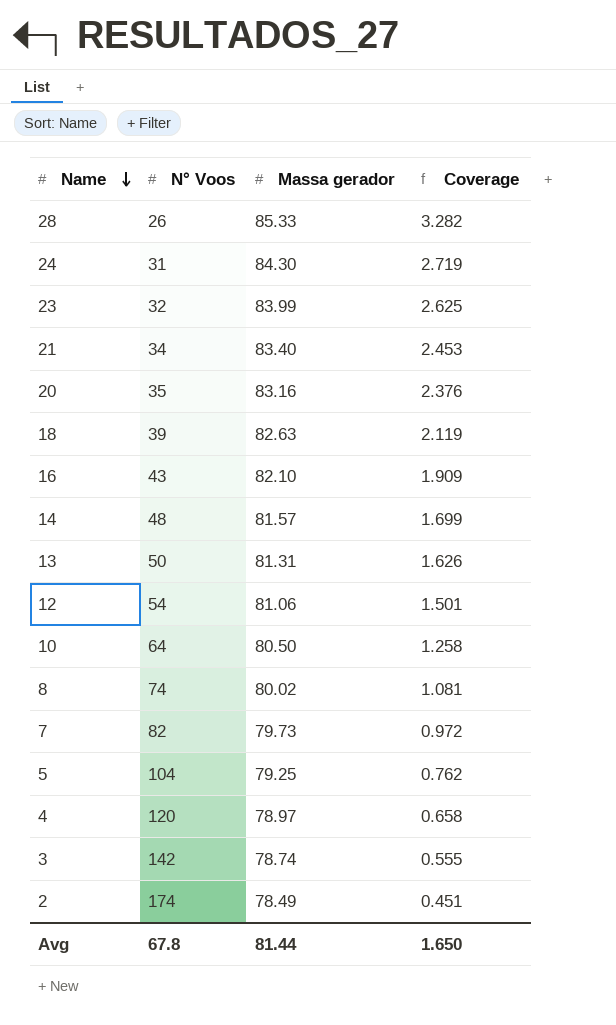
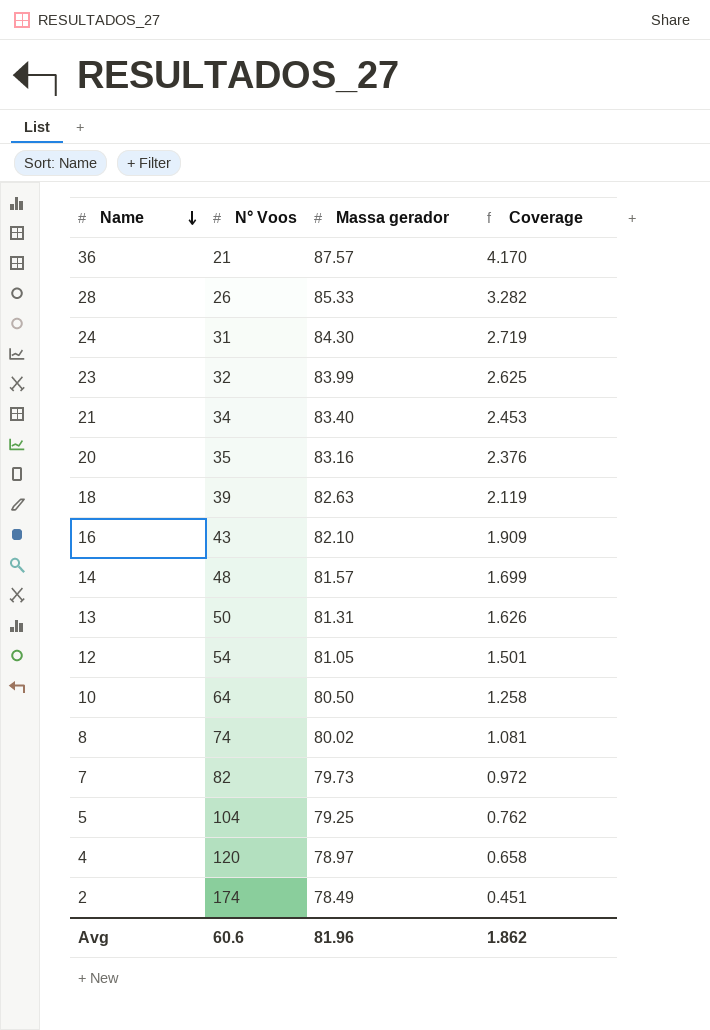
row 3: 142 | 78.74 | 0.555 -> none
row 36: none -> 21 | 87.57 | 4.170
12 | Massa gerador: 81.06 -> 81.05
Avg | N° Voos: 67.8 -> 60.6
Avg | Massa gerador: 81.44 -> 81.96
Avg | Coverage: 1.650 -> 1.862

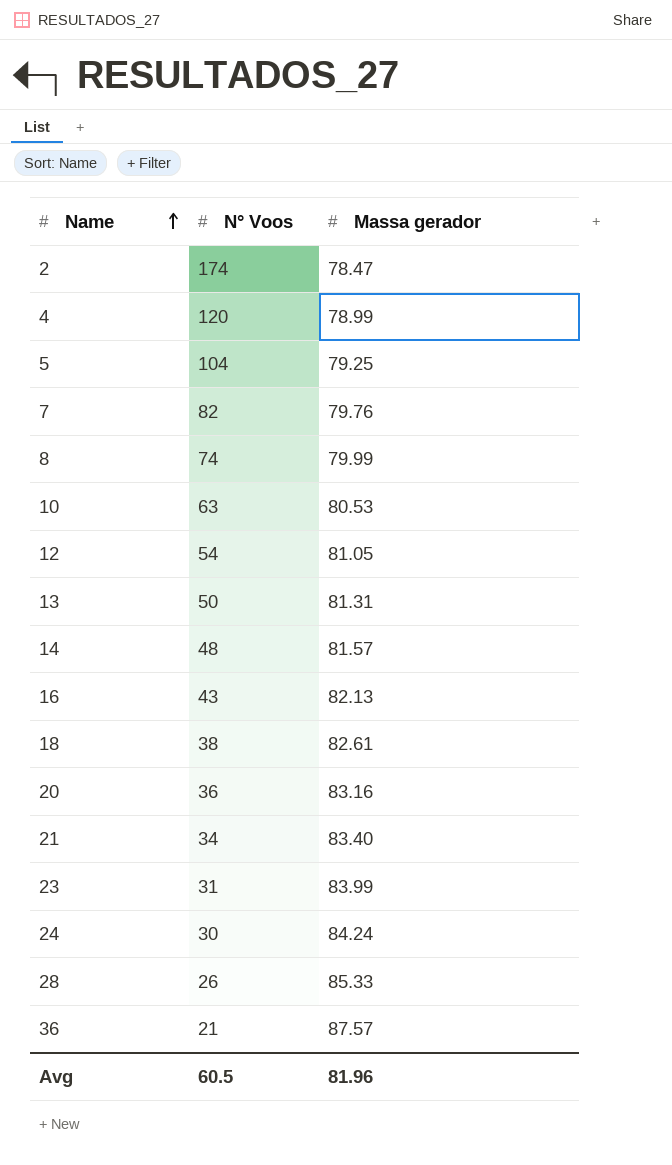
row order: Name descending -> Name ascending
column Coverage | formula: [Massa gerador] / [N° Voos] -> none
2 | Massa gerador: 78.49 -> 78.47
4 | Massa gerador: 78.97 -> 78.99
7 | Massa gerador: 79.73 -> 79.76
8 | Massa gerador: 80.02 -> 79.99
10 | N° Voos: 64 -> 63
10 | Massa gerador: 80.50 -> 80.53
16 | Massa gerador: 82.10 -> 82.13
18 | N° Voos: 39 -> 38
18 | Massa gerador: 82.63 -> 82.61
20 | N° Voos: 35 -> 36
23 | N° Voos: 32 -> 31
24 | N° Voos: 31 -> 30
24 | Massa gerador: 84.30 -> 84.24
Avg | N° Voos: 60.6 -> 60.5

